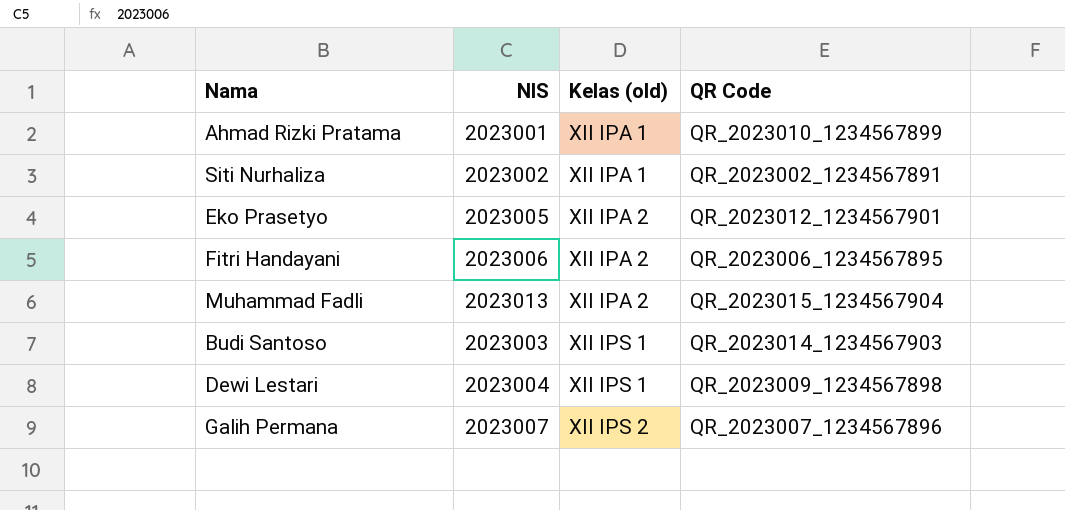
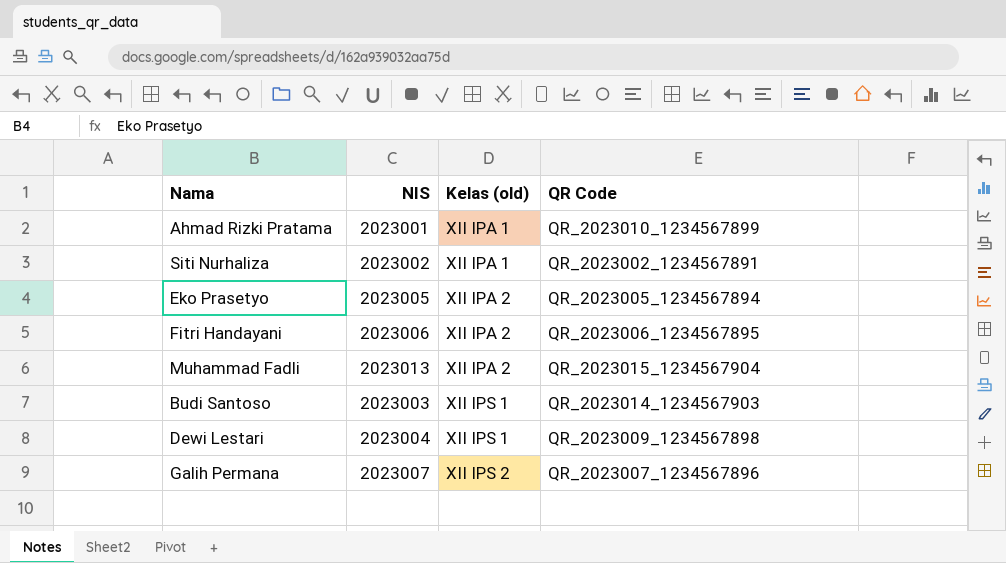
Eko Prasetyo | QR Code: QR_2023012_1234567901 -> QR_2023005_1234567894

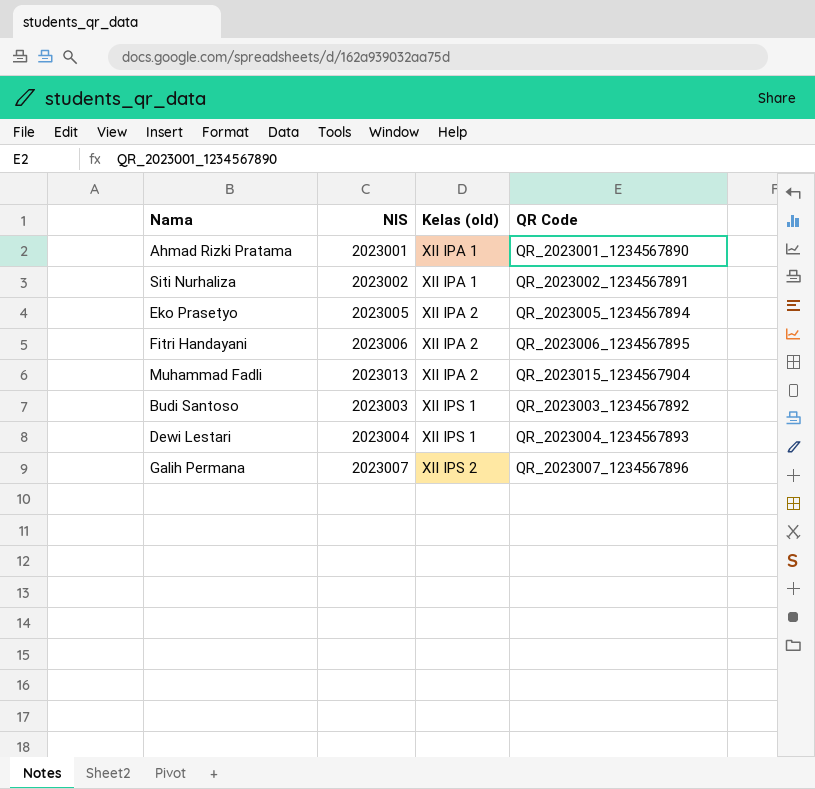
Ahmad Rizki Pratama | QR Code: QR_2023010_1234567899 -> QR_2023001_1234567890
Budi Santoso | QR Code: QR_2023014_1234567903 -> QR_2023003_1234567892
Dewi Lestari | QR Code: QR_2023009_1234567898 -> QR_2023004_1234567893

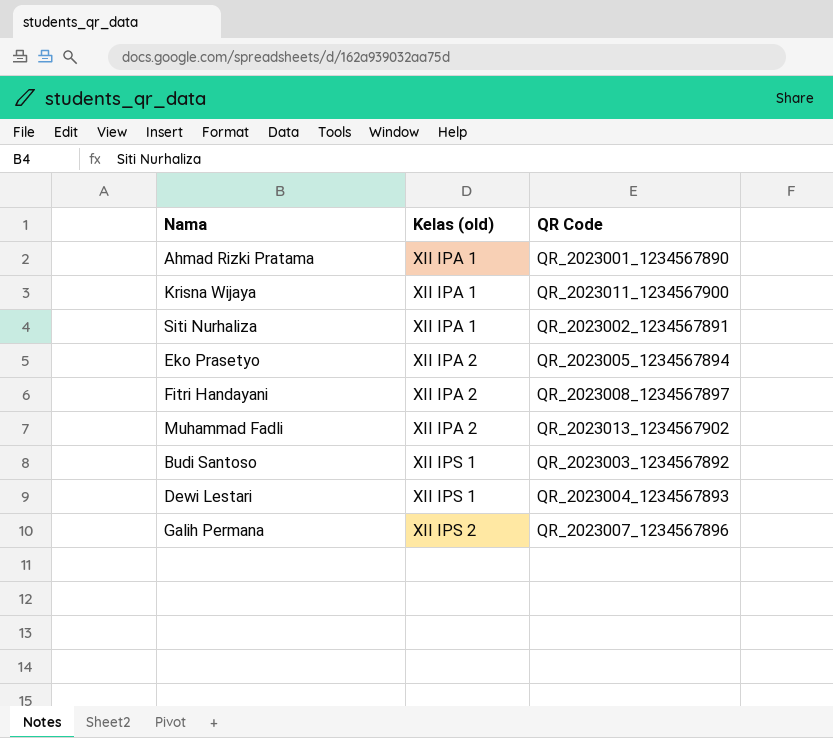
column NIS | position: 2 -> none
row Krisna Wijaya: none -> XII IPA 1 | QR_2023011_1234567900
Fitri Handayani | QR Code: QR_2023006_1234567895 -> QR_2023008_1234567897
Muhammad Fadli | QR Code: QR_2023015_1234567904 -> QR_2023013_1234567902

